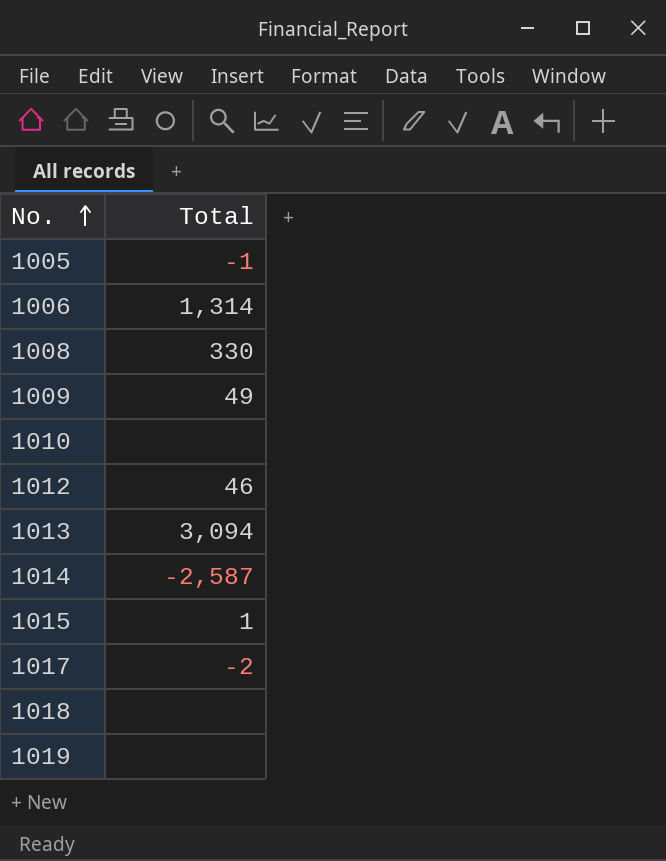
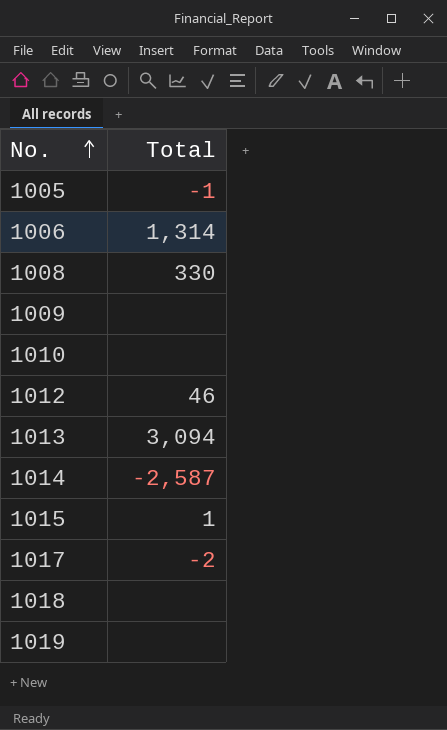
1009 | Total: 49 -> none

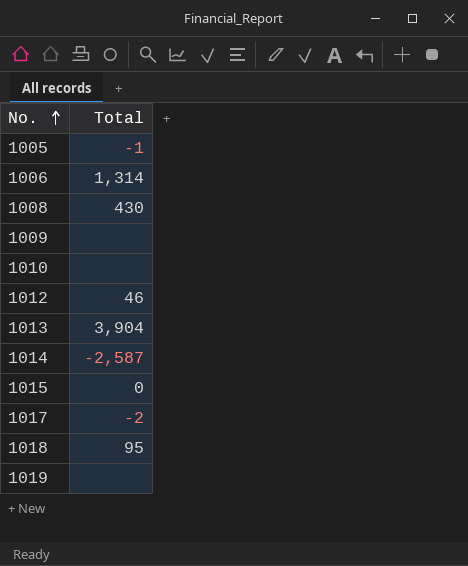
1008 | Total: 330 -> 430
1013 | Total: 3,094 -> 3,904
1015 | Total: 1 -> 0
1018 | Total: none -> 95

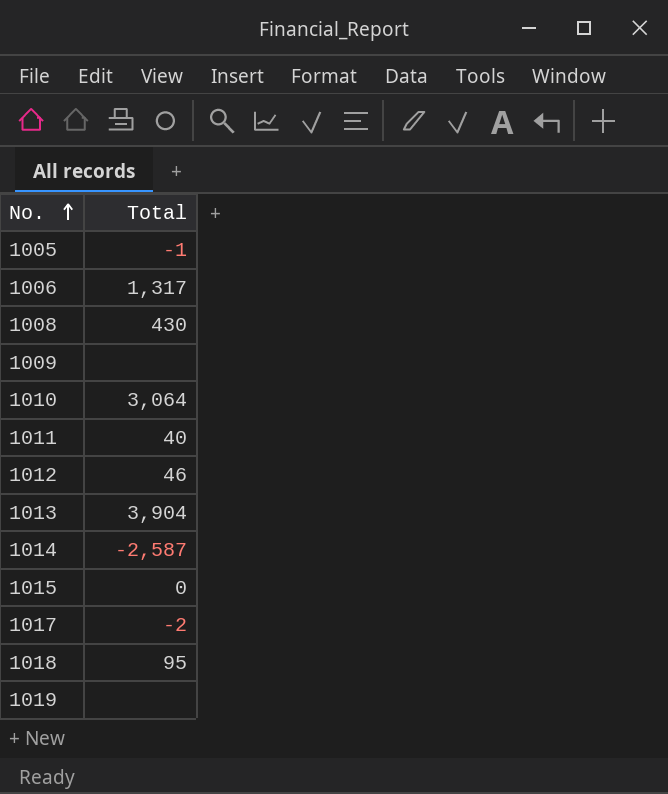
1006 | Total: 1,314 -> 1,317
1010 | Total: none -> 3,064
row 1011: none -> 40

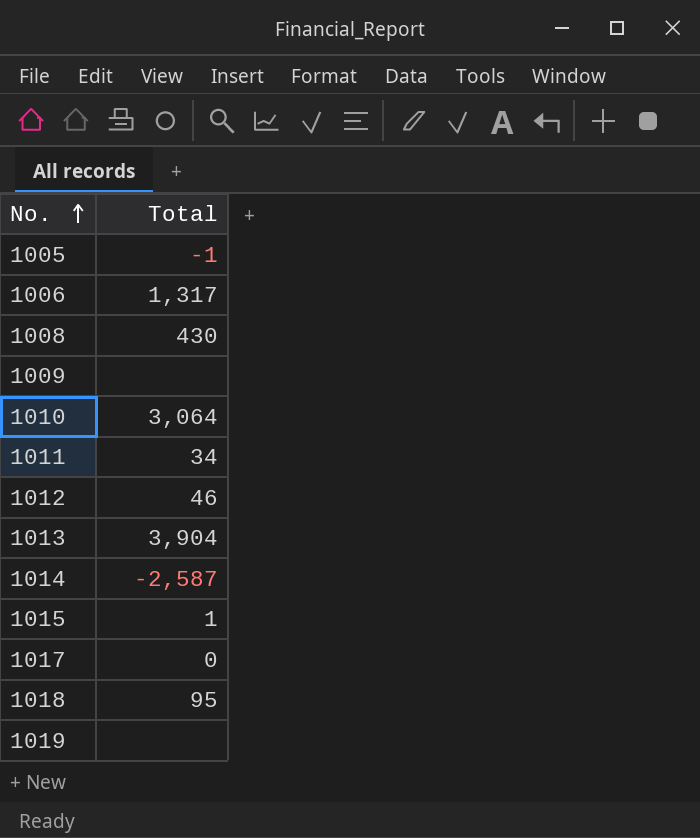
1011 | Total: 40 -> 34
1015 | Total: 0 -> 1
1017 | Total: -2 -> 0

